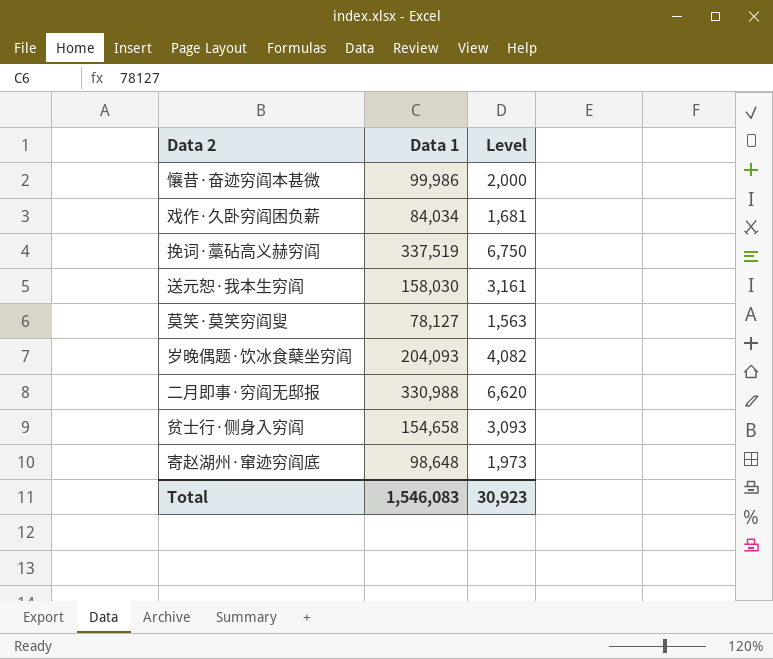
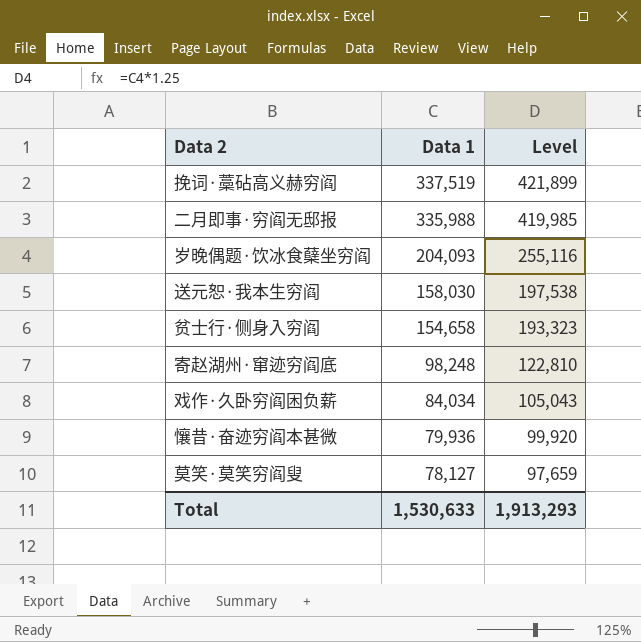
row order: none -> Data 1 descending
column Level | formula: [Data 1] * 0.02 -> [Data 1] * 1.25
二月即事·穷阎无邸报 | Data 1: 330,988 -> 335,988
寄赵湖州·窜迹穷阎底 | Data 1: 98,648 -> 98,248
懹昔·奋迹穷阎本甚微 | Data 1: 99,986 -> 79,936
Total | Data 1: 1,546,083 -> 1,530,633
Total | Level: 30,923 -> 1,913,293

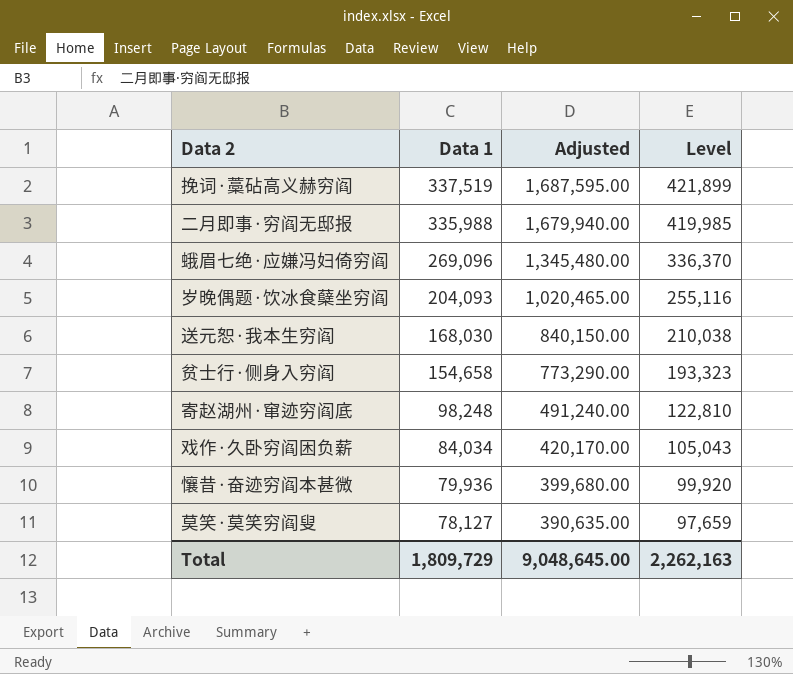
column Adjusted | formula: none -> [Data 1] * 5
row 蛾眉七绝·应嫌冯妇倚穷阎: none -> 269,096 | 1,345,480.00 | 336,370
送元恕·我本生穷阎 | Data 1: 158,030 -> 168,030
送元恕·我本生穷阎 | Level: 197,538 -> 210,038
Total | Data 1: 1,530,633 -> 1,809,729
Total | Level: 1,913,293 -> 2,262,163

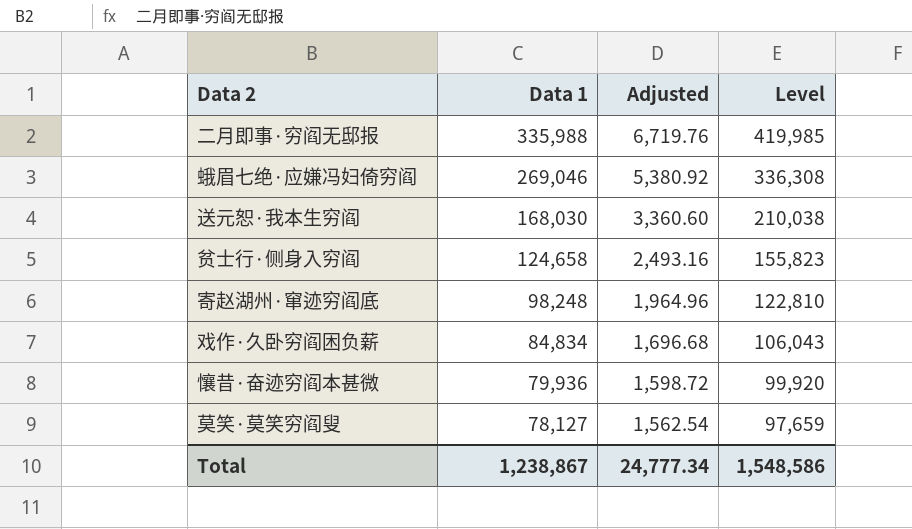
column Adjusted | formula: [Data 1] * 5 -> [Data 1] * 0.02
row 挽词·藁砧高义赫穷阎: 337,519 | 1,687,595.00 | 421,899 -> none
row 岁晚偶题·饮冰食蘖坐穷阎: 204,093 | 1,020,465.00 | 255,116 -> none
蛾眉七绝·应嫌冯妇倚穷阎 | Data 1: 269,096 -> 269,046
蛾眉七绝·应嫌冯妇倚穷阎 | Level: 336,370 -> 336,308
贫士行·侧身入穷阎 | Data 1: 154,658 -> 124,658
贫士行·侧身入穷阎 | Level: 193,323 -> 155,823
戏作·久卧穷阎困负薪 | Data 1: 84,034 -> 84,834
戏作·久卧穷阎困负薪 | Level: 105,043 -> 106,043
Total | Data 1: 1,809,729 -> 1,238,867
Total | Adjusted: 9,048,645.00 -> 24,777.34
Total | Level: 2,262,163 -> 1,548,586

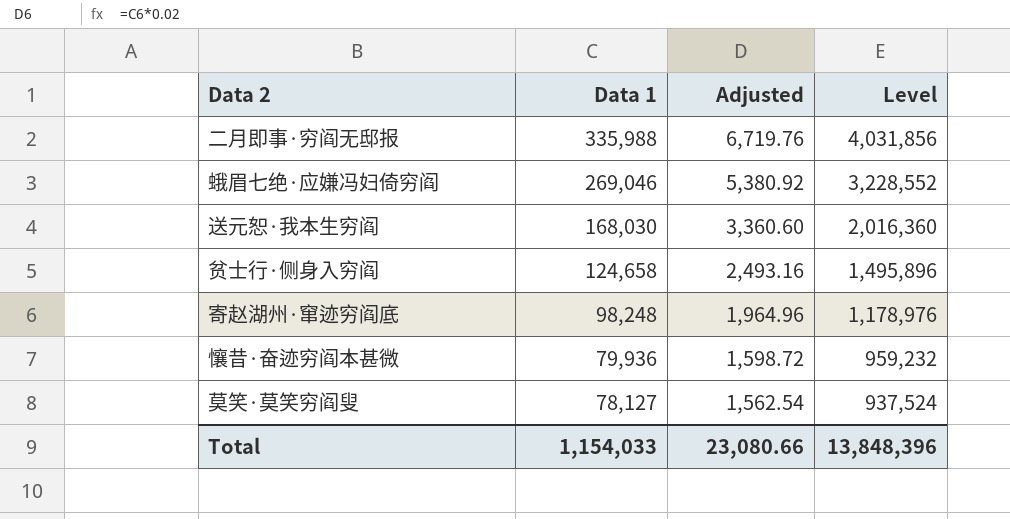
column Level | formula: [Data 1] * 1.25 -> [Data 1] * 12
row 戏作·久卧穷阎困负薪: 84,834 | 1,696.68 | 106,043 -> none
Total | Data 1: 1,238,867 -> 1,154,033
Total | Adjusted: 24,777.34 -> 23,080.66
Total | Level: 1,548,586 -> 13,848,396

